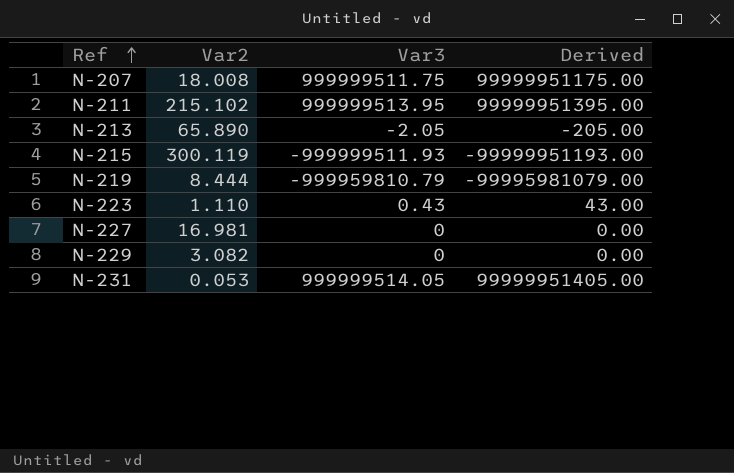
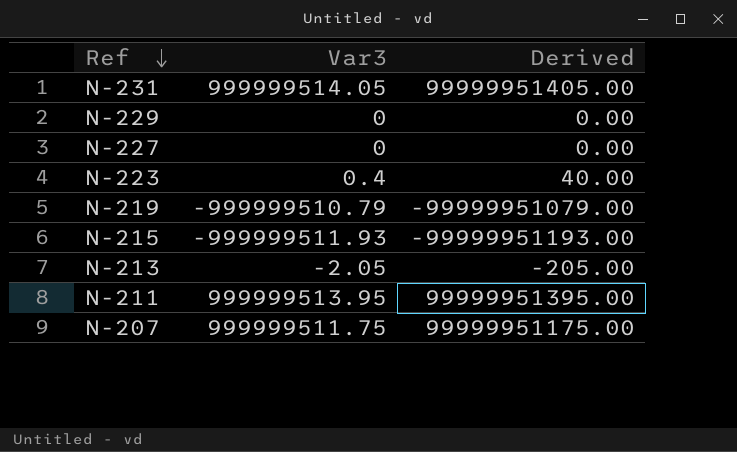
row order: Ref ascending -> Ref descending
column Var2 | position: 2 -> none
N-223 | Var3: 0.43 -> 0.4
N-223 | Derived: 43.00 -> 40.00
N-219 | Var3: -999959810.79 -> -999999510.79
N-219 | Derived: -99995981079.00 -> -99999951079.00

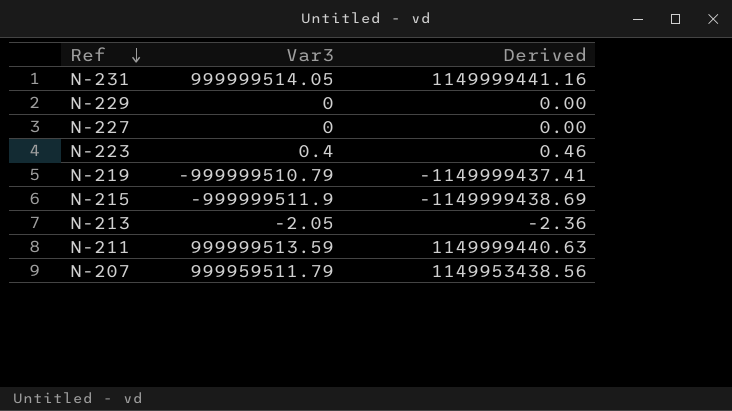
column Derived | formula: [Var3] * 100 -> [Var3] * 1.15
N-215 | Var3: -999999511.93 -> -999999511.9
N-211 | Var3: 999999513.95 -> 999999513.59
N-207 | Var3: 999999511.75 -> 999959511.79

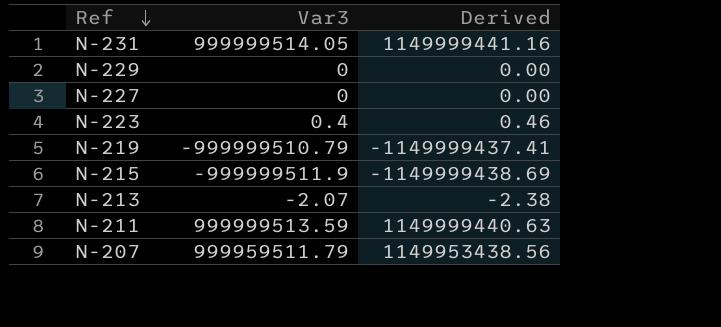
N-213 | Var3: -2.05 -> -2.07
N-213 | Derived: -2.36 -> -2.38

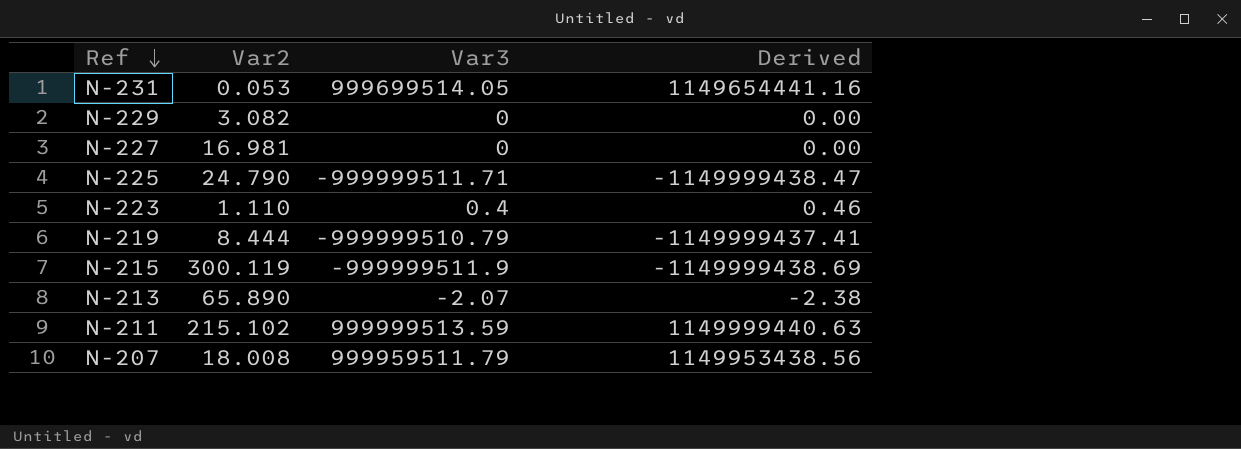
column Var2 | position: none -> 2
N-231 | Var3: 999999514.05 -> 999699514.05
N-231 | Derived: 1149999441.16 -> 1149654441.16
row N-225: none -> 24.790 | -999999511.71 | -1149999438.47

